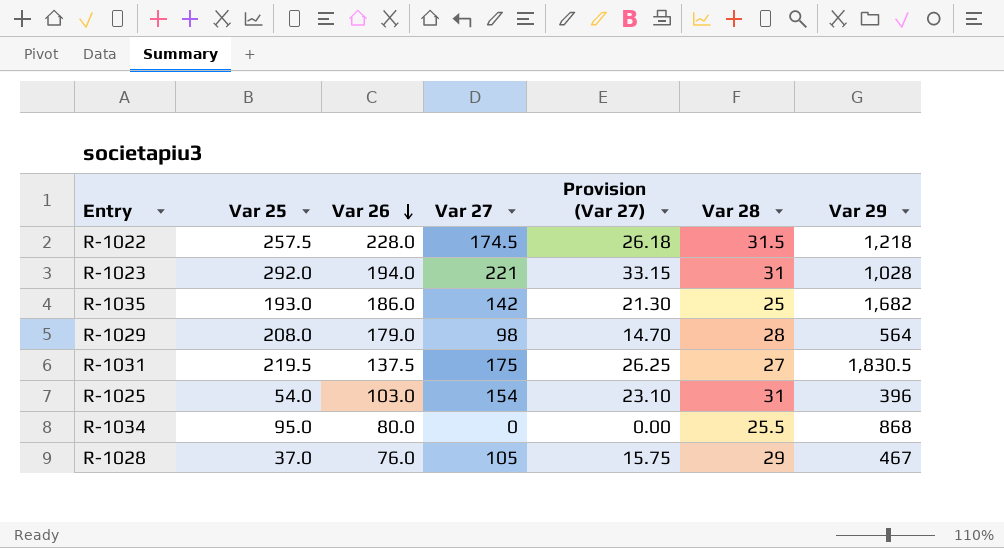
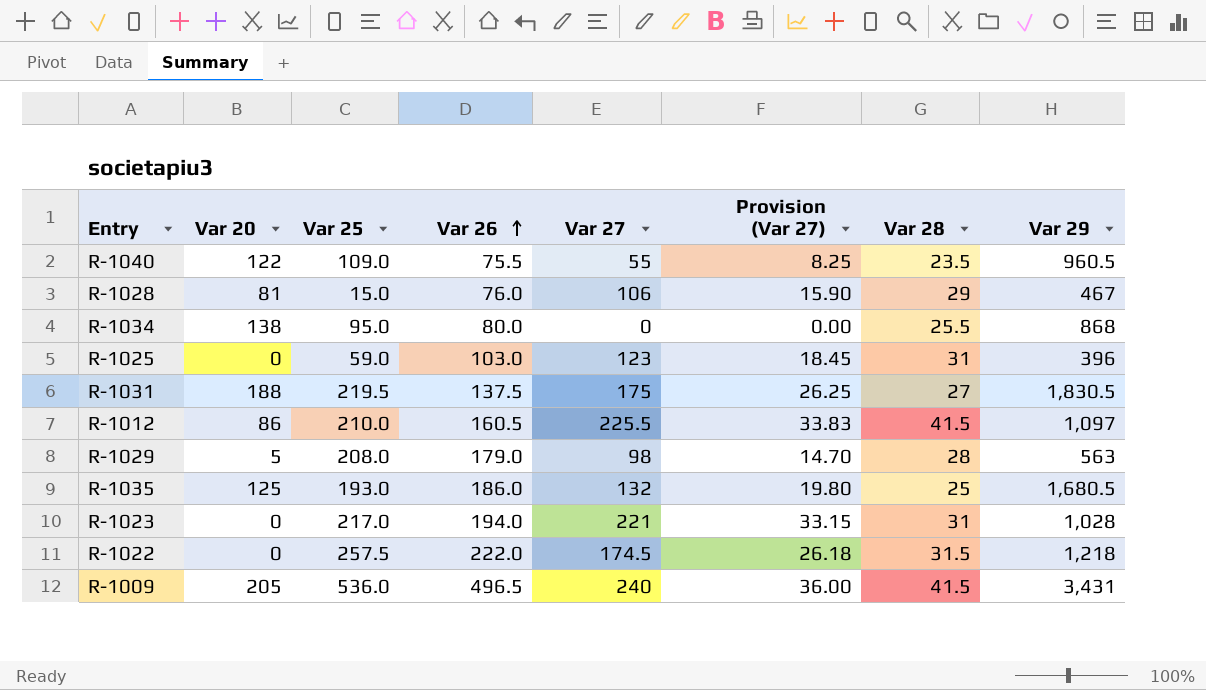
row order: Var 26 descending -> Var 26 ascending
column Var 20 | position: none -> 2
row R-1040: none -> 122 | 109.0 | 75.5 | 55 | 8.25 | 23.5 | 960.5
R-1028 | Var 25: 37.0 -> 15.0
R-1028 | Var 27: 105 -> 106
R-1028 | Provision (Var 27): 15.75 -> 15.90
R-1025 | Var 25: 54.0 -> 59.0
R-1025 | Var 27: 154 -> 123
R-1025 | Provision (Var 27): 23.10 -> 18.45
row R-1012: none -> 86 | 210.0 | 160.5 | 225.5 | 33.83 | 41.5 | 1,097
R-1029 | Var 29: 564 -> 563
R-1035 | Var 27: 142 -> 132
R-1035 | Provision (Var 27): 21.30 -> 19.80
R-1035 | Var 29: 1,682 -> 1,680.5
R-1023 | Var 25: 292.0 -> 217.0
R-1022 | Var 26: 228.0 -> 222.0
row R-1009: none -> 205 | 536.0 | 496.5 | 240 | 36.00 | 41.5 | 3,431

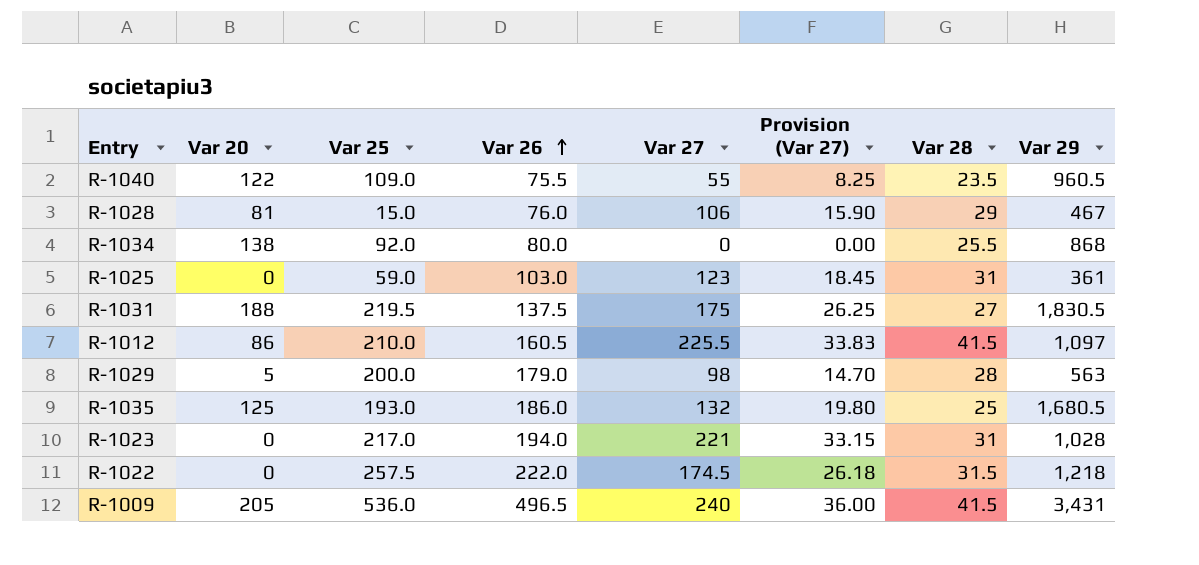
R-1034 | Var 25: 95.0 -> 92.0
R-1025 | Var 29: 396 -> 361
R-1029 | Var 25: 208.0 -> 200.0

